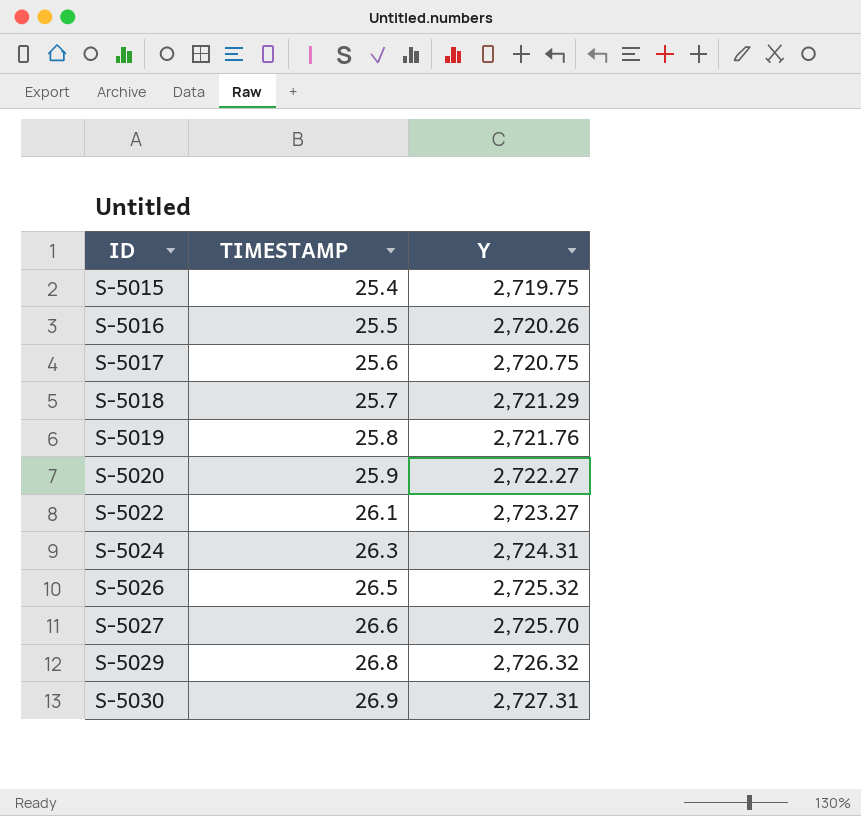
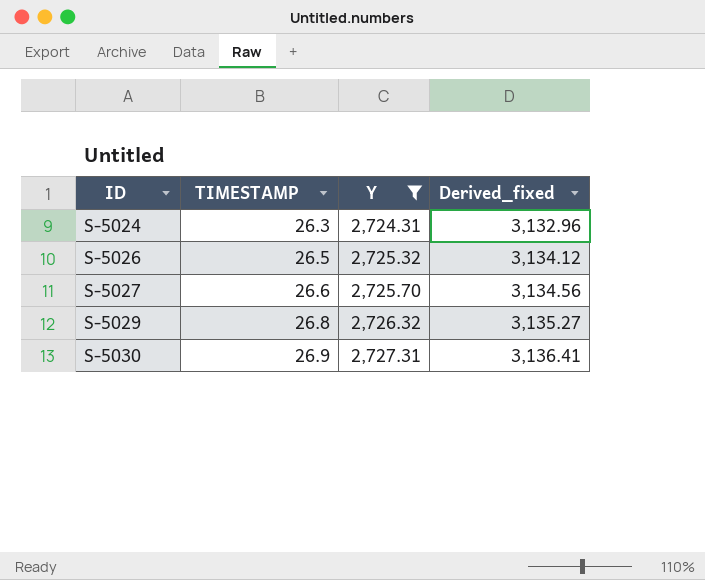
filter: none -> Y >= 2,724.31
column Derived_fixed | formula: none -> [Y] * 1.15

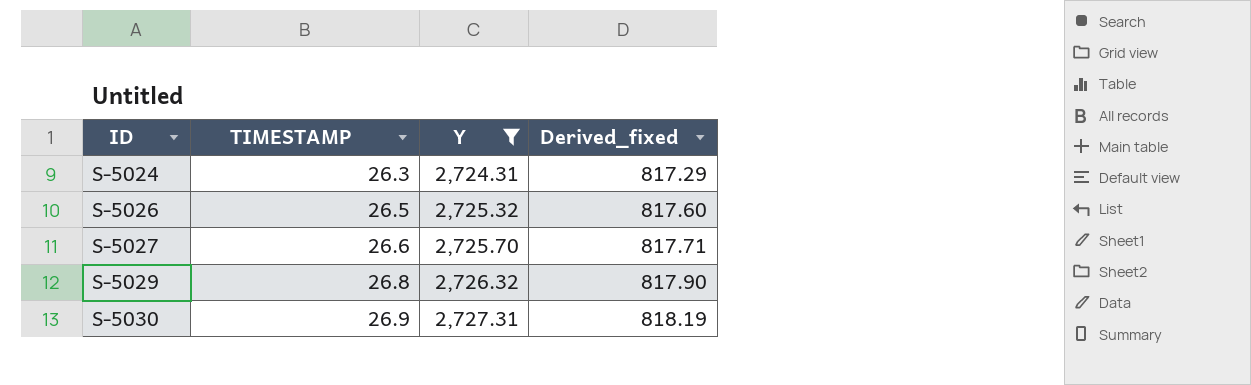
column Derived_fixed | formula: [Y] * 1.15 -> [Y] * 0.3

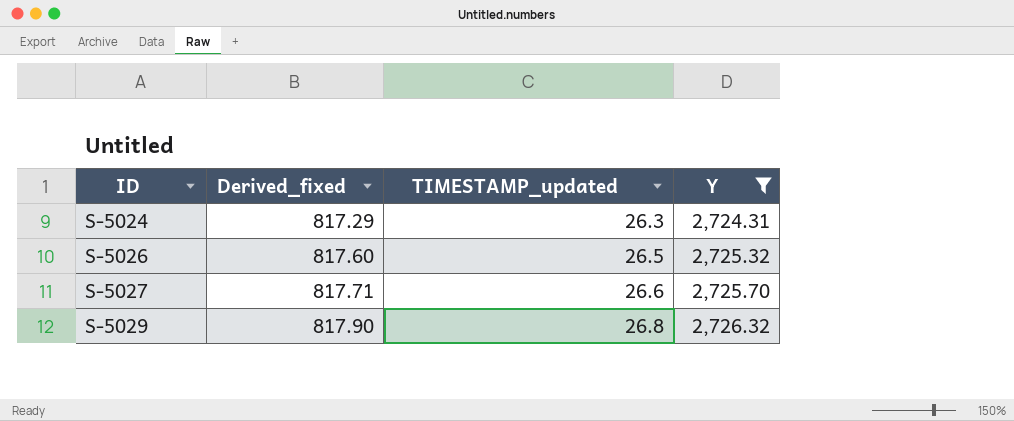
column Derived_fixed | position: 4 -> 2
column name: TIMESTAMP -> TIMESTAMP_updated
row S-5030: 26.9 | 2,727.31 | 818.19 -> none

